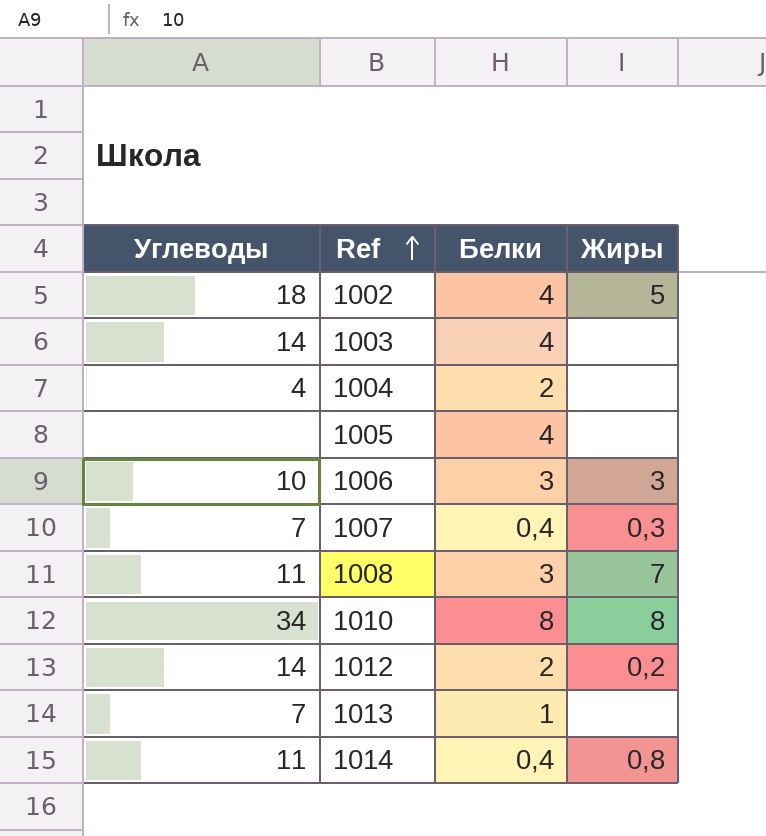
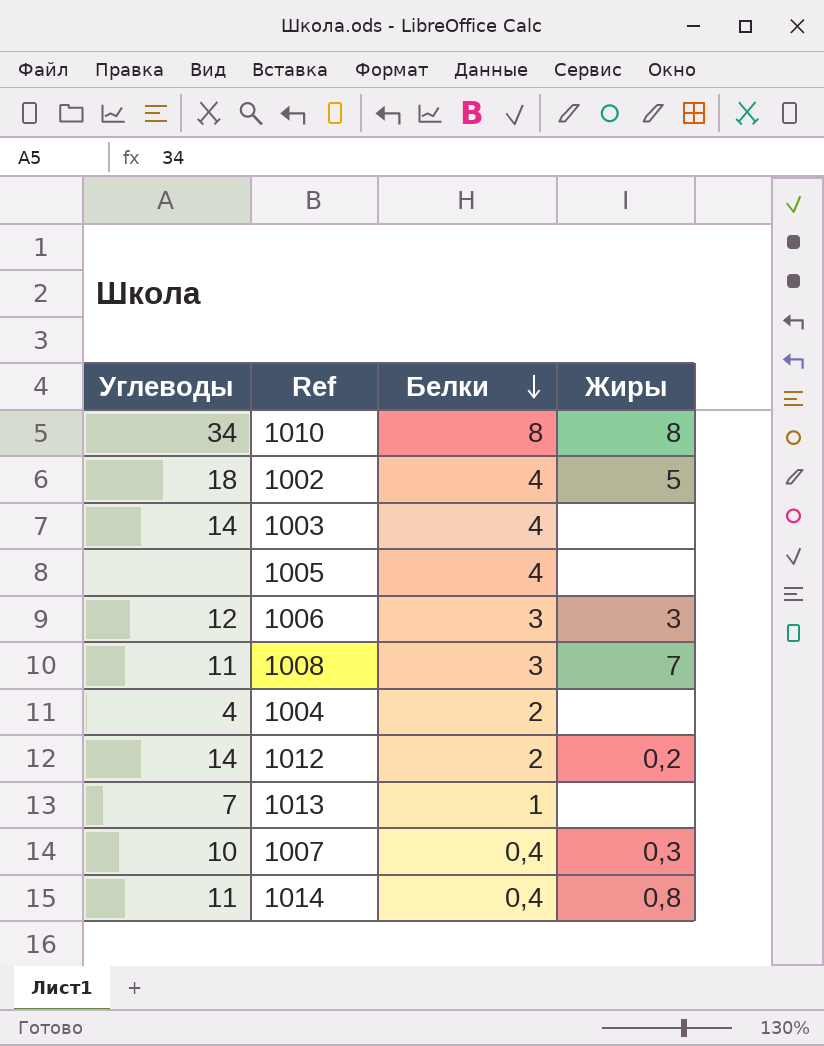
row order: Ref ascending -> Белки descending
1006 | Углеводы: 10 -> 12
1007 | Углеводы: 7 -> 10

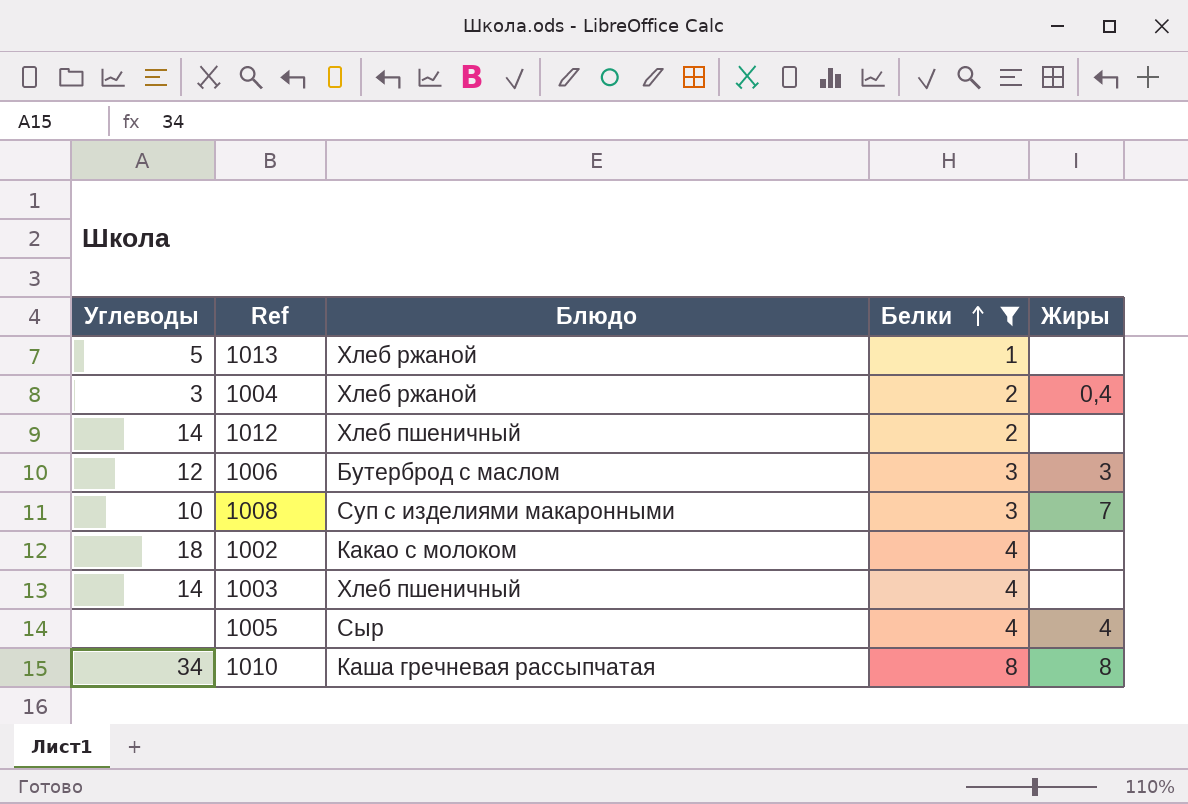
filter: none -> Белки != 0,4
row order: Белки descending -> Белки ascending
column Блюдо | position: none -> 3
1013 | Углеводы: 7 -> 5
1004 | Углеводы: 4 -> 3
1004 | Жиры: none -> 0,4
1012 | Жиры: 0,2 -> none
1008 | Углеводы: 11 -> 10
1002 | Жиры: 5 -> none
1005 | Жиры: none -> 4

